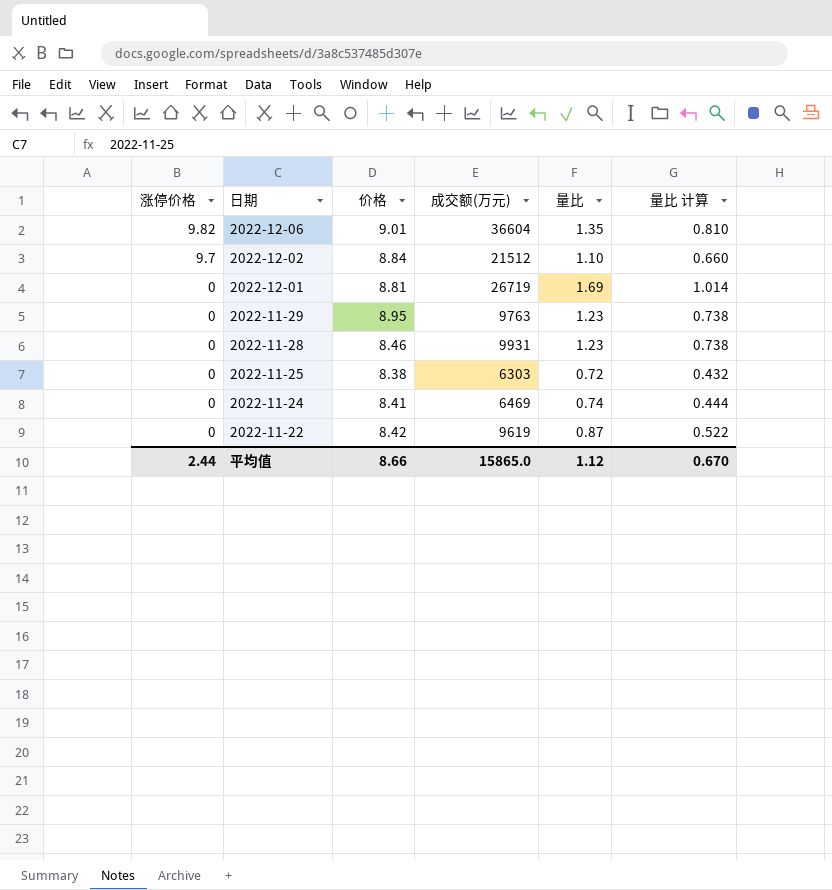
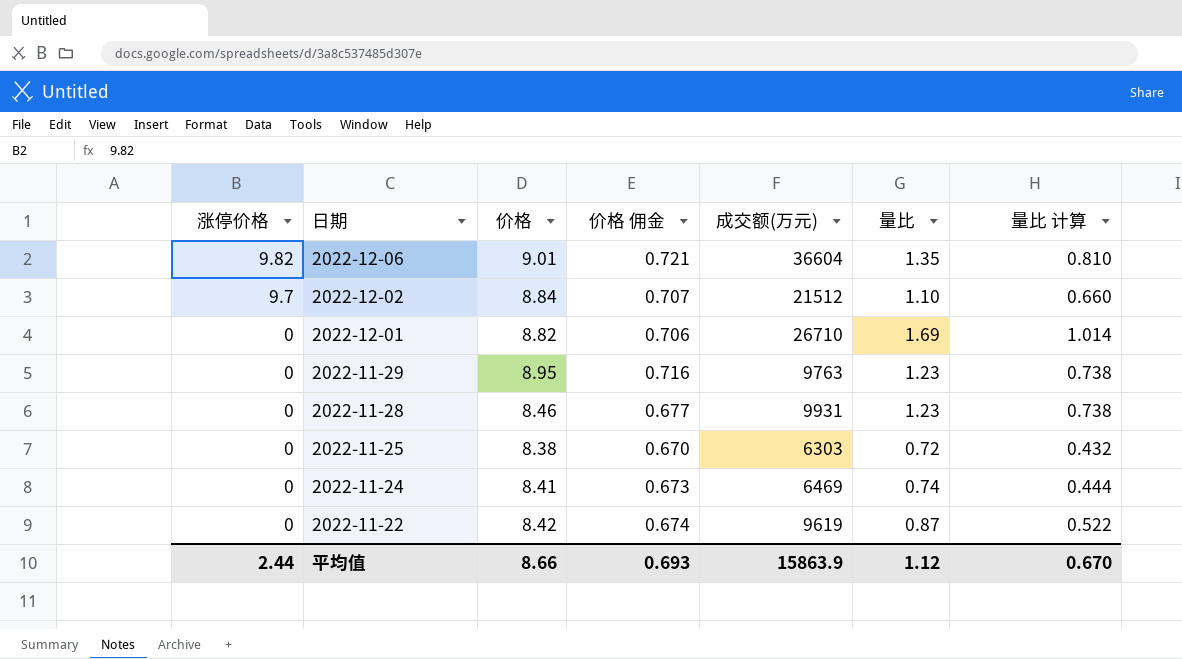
column 价格 佣金 | formula: none -> [价格] * 0.08
2022-12-01 | 价格: 8.81 -> 8.82
2022-12-01 | 成交额(万元): 26719 -> 26710
平均值 | 成交额(万元): 15865.0 -> 15863.9

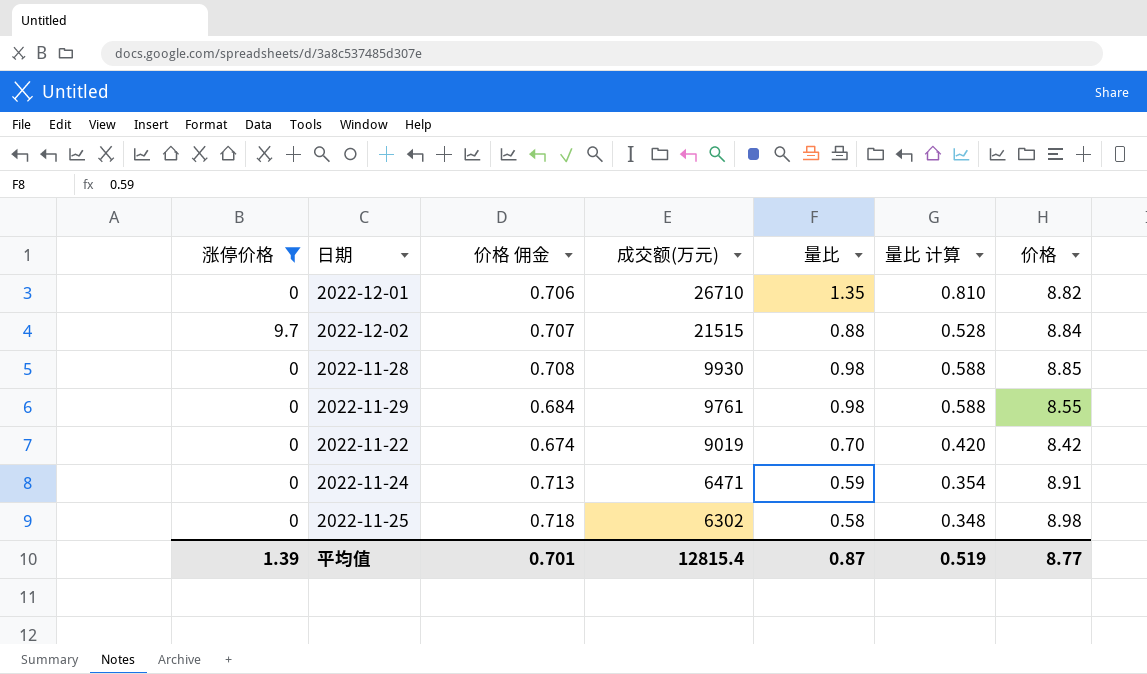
filter: none -> 涨停价格 != 9.82
row order: 涨停价格 descending -> 成交额(万元) descending
column 价格 | position: 3 -> 7
2022-12-01 | 量比: 1.69 -> 1.35
2022-12-01 | 量比 计算: 1.014 -> 0.810
2022-12-02 | 成交额(万元): 21512 -> 21515
2022-12-02 | 量比: 1.10 -> 0.88
2022-12-02 | 量比 计算: 0.660 -> 0.528
2022-11-28 | 价格 佣金: 0.677 -> 0.708
2022-11-28 | 成交额(万元): 9931 -> 9930
2022-11-28 | 量比: 1.23 -> 0.98
2022-11-28 | 量比 计算: 0.738 -> 0.588
2022-11-28 | 价格: 8.46 -> 8.85
2022-11-29 | 价格 佣金: 0.716 -> 0.684
2022-11-29 | 成交额(万元): 9763 -> 9761
2022-11-29 | 量比: 1.23 -> 0.98
2022-11-29 | 量比 计算: 0.738 -> 0.588
2022-11-29 | 价格: 8.95 -> 8.55
2022-11-22 | 成交额(万元): 9619 -> 9019
2022-11-22 | 量比: 0.87 -> 0.70
2022-11-22 | 量比 计算: 0.522 -> 0.420
2022-11-24 | 价格 佣金: 0.673 -> 0.713
2022-11-24 | 成交额(万元): 6469 -> 6471
2022-11-24 | 量比: 0.74 -> 0.59
2022-11-24 | 量比 计算: 0.444 -> 0.354
2022-11-24 | 价格: 8.41 -> 8.91
2022-11-25 | 价格 佣金: 0.670 -> 0.718
2022-11-25 | 成交额(万元): 6303 -> 6302
2022-11-25 | 量比: 0.72 -> 0.58
2022-11-25 | 量比 计算: 0.432 -> 0.348
2022-11-25 | 价格: 8.38 -> 8.98
平均值 | 涨停价格: 2.44 -> 1.39
平均值 | 价格 佣金: 0.693 -> 0.701
平均值 | 成交额(万元): 15863.9 -> 12815.4
平均值 | 量比: 1.12 -> 0.87
平均值 | 量比 计算: 0.670 -> 0.519
平均值 | 价格: 8.66 -> 8.77

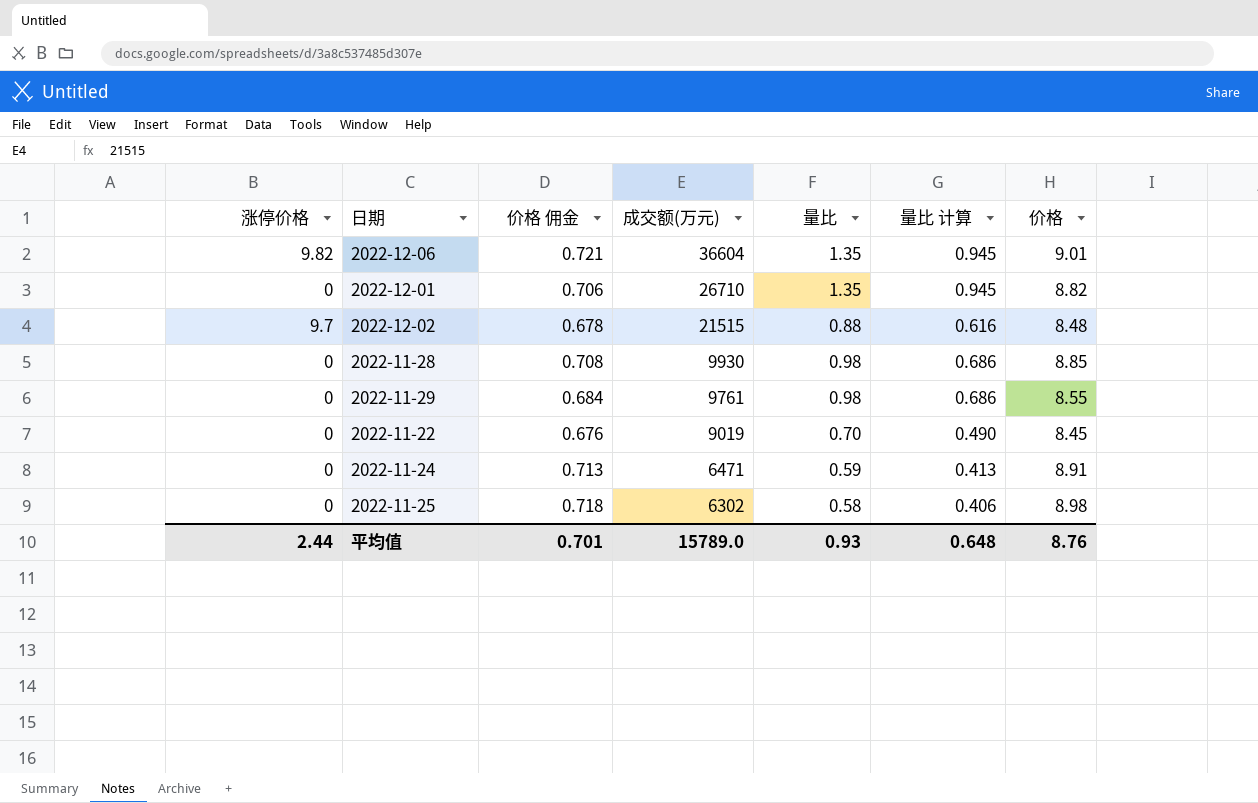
filter: 涨停价格 != 9.82 -> none
column 量比 计算 | formula: [量比] * 0.6 -> [量比] * 0.7
2022-12-02 | 价格 佣金: 0.707 -> 0.678
2022-12-02 | 价格: 8.84 -> 8.48
2022-11-22 | 价格 佣金: 0.674 -> 0.676
2022-11-22 | 价格: 8.42 -> 8.45
平均值 | 涨停价格: 1.39 -> 2.44
平均值 | 成交额(万元): 12815.4 -> 15789.0
平均值 | 量比: 0.87 -> 0.93
平均值 | 量比 计算: 0.519 -> 0.648
平均值 | 价格: 8.77 -> 8.76

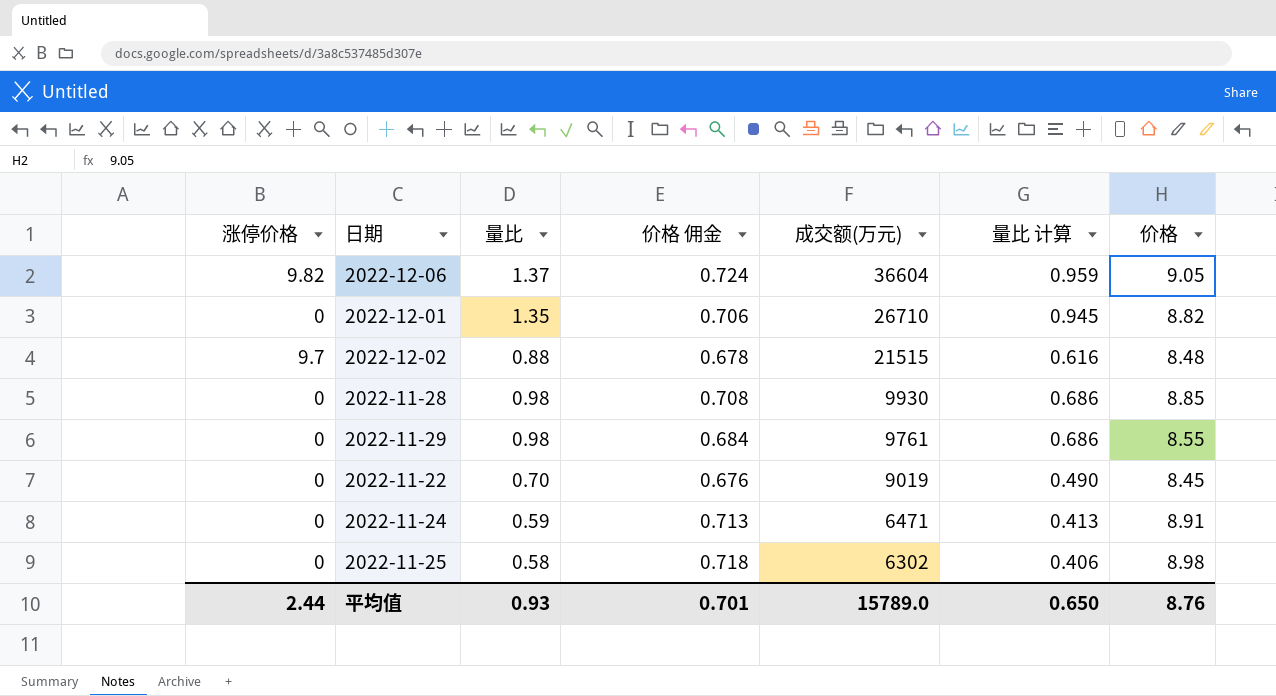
column 量比 | position: 5 -> 3
2022-12-06 | 量比: 1.35 -> 1.37
2022-12-06 | 价格 佣金: 0.721 -> 0.724
2022-12-06 | 量比 计算: 0.945 -> 0.959
2022-12-06 | 价格: 9.01 -> 9.05
平均值 | 量比 计算: 0.648 -> 0.650

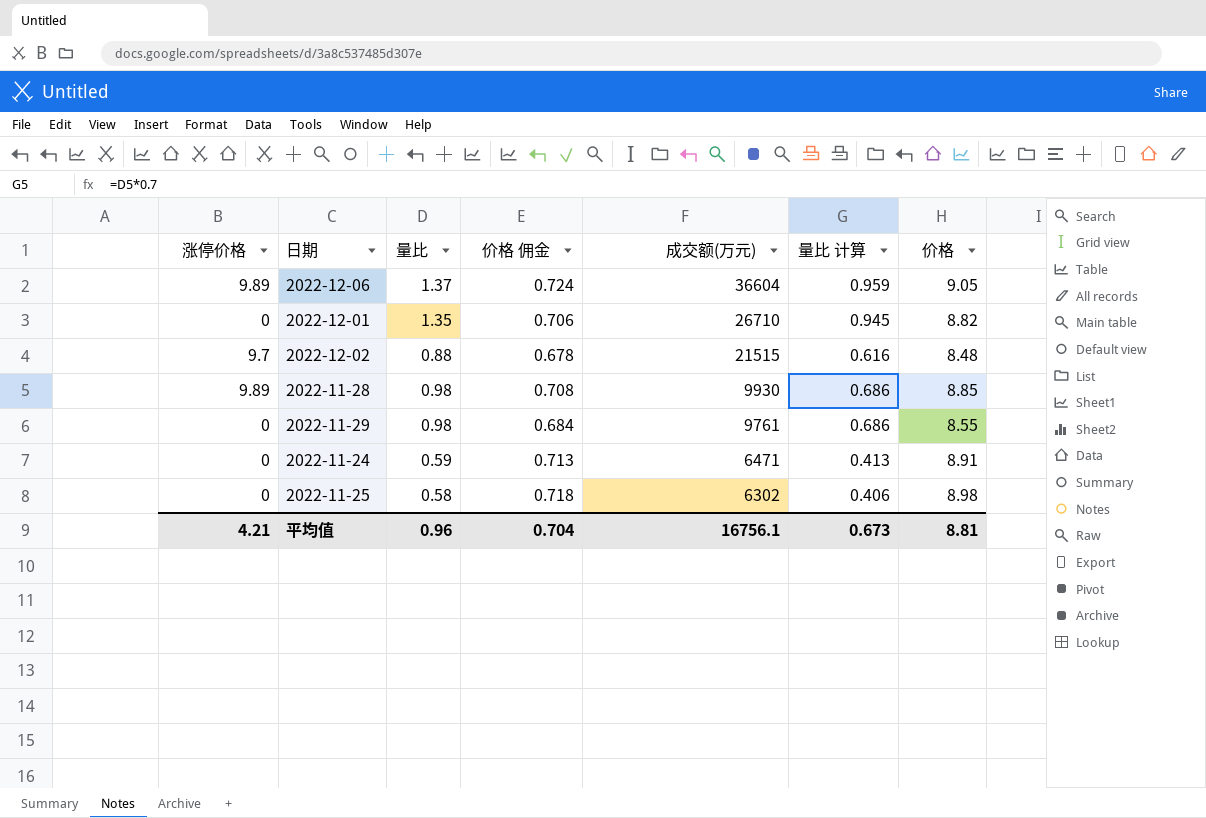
row 2022-11-22: 0 | 0.70 | 0.676 | 9019 | 0.490 | 8.45 -> none
2022-12-06 | 涨停价格: 9.82 -> 9.89
2022-11-28 | 涨停价格: 0 -> 9.89
平均值 | 涨停价格: 2.44 -> 4.21
平均值 | 量比: 0.93 -> 0.96
平均值 | 价格 佣金: 0.701 -> 0.704
平均值 | 成交额(万元): 15789.0 -> 16756.1
平均值 | 量比 计算: 0.650 -> 0.673
平均值 | 价格: 8.76 -> 8.81

